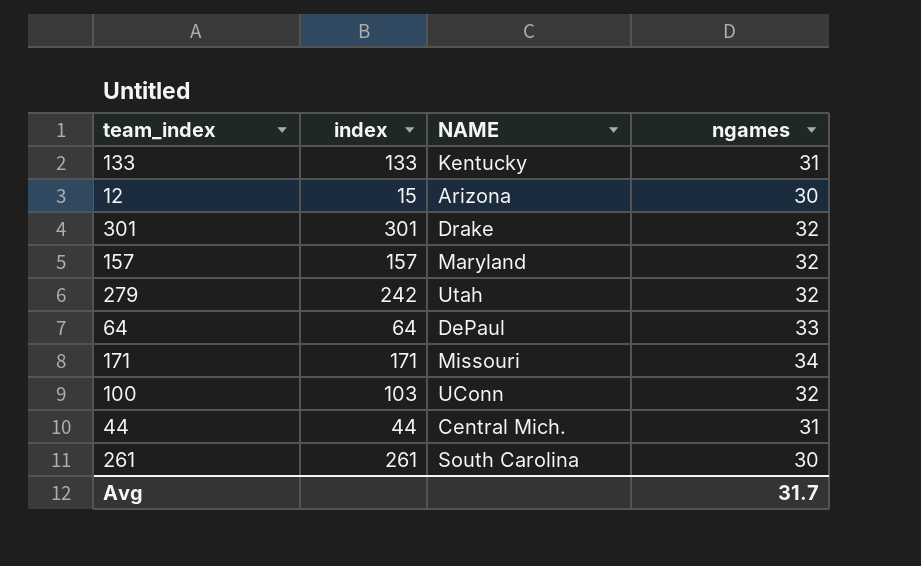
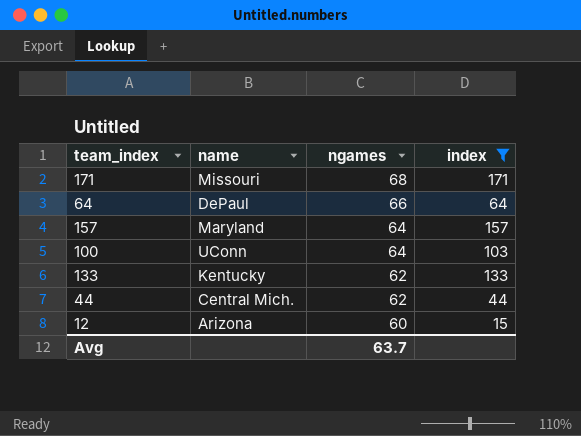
filter: none -> index <= 171
row order: none -> ngames descending
column name: NAME -> name
column index | position: 2 -> 4
171 | ngames: 34 -> 68
64 | ngames: 33 -> 66
157 | ngames: 32 -> 64
100 | ngames: 32 -> 64
133 | ngames: 31 -> 62
44 | ngames: 31 -> 62
12 | ngames: 30 -> 60
Avg | ngames: 31.7 -> 63.7

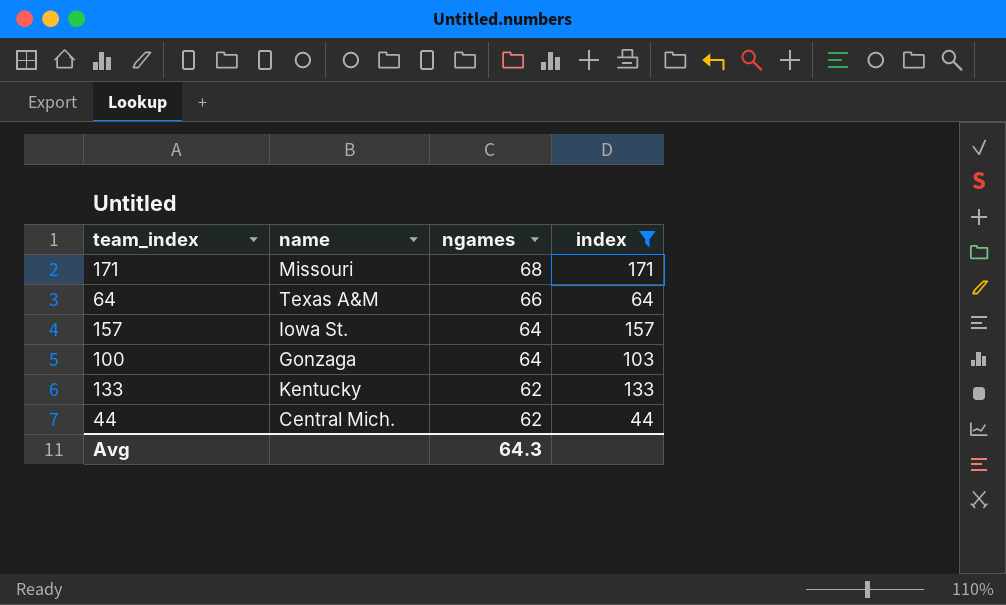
row 12: Arizona | 60 | 15 -> none
64 | name: DePaul -> Texas A&M
157 | name: Maryland -> Iowa St.
100 | name: UConn -> Gonzaga
Avg | ngames: 63.7 -> 64.3

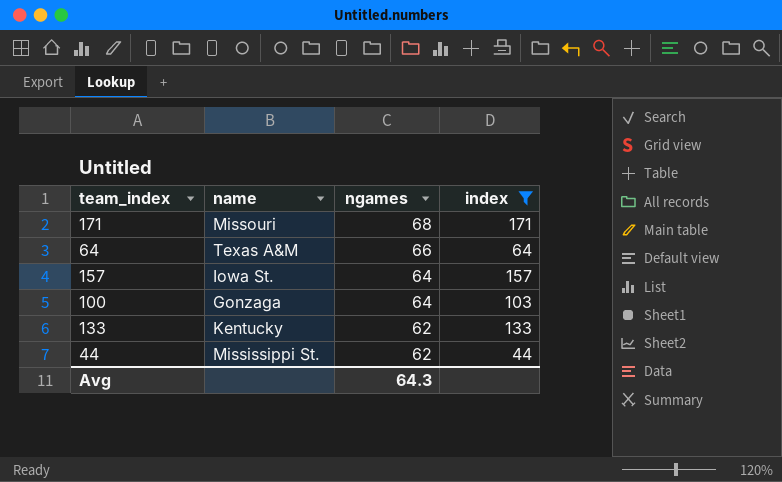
44 | name: Central Mich. -> Mississippi St.

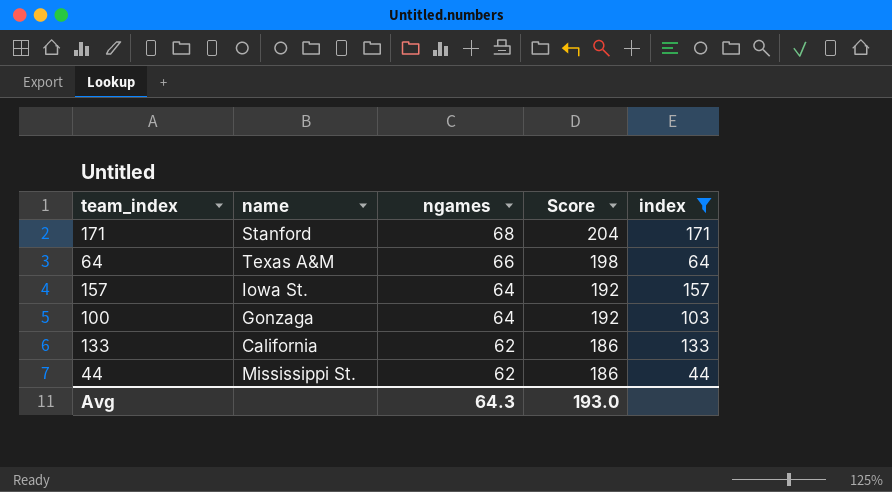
column Score | formula: none -> [ngames] * 3
171 | name: Missouri -> Stanford
133 | name: Kentucky -> California

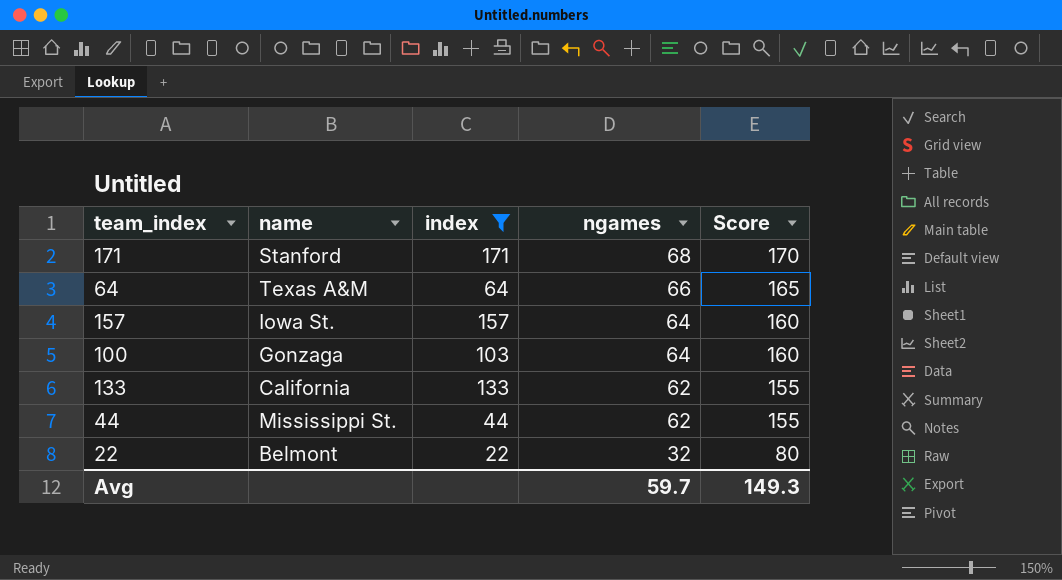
column index | position: 5 -> 3
column Score | formula: [ngames] * 3 -> [ngames] * 2.5
row 22: none -> Belmont | 22 | 32 | 80
Avg | ngames: 64.3 -> 59.7
Avg | Score: 193.0 -> 149.3

